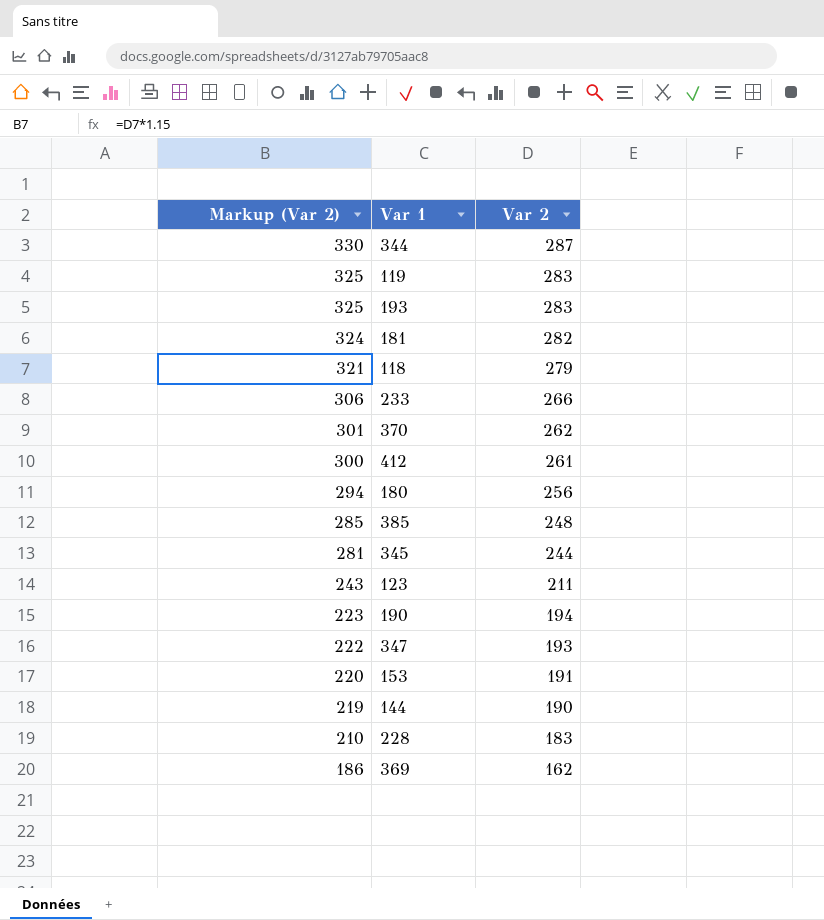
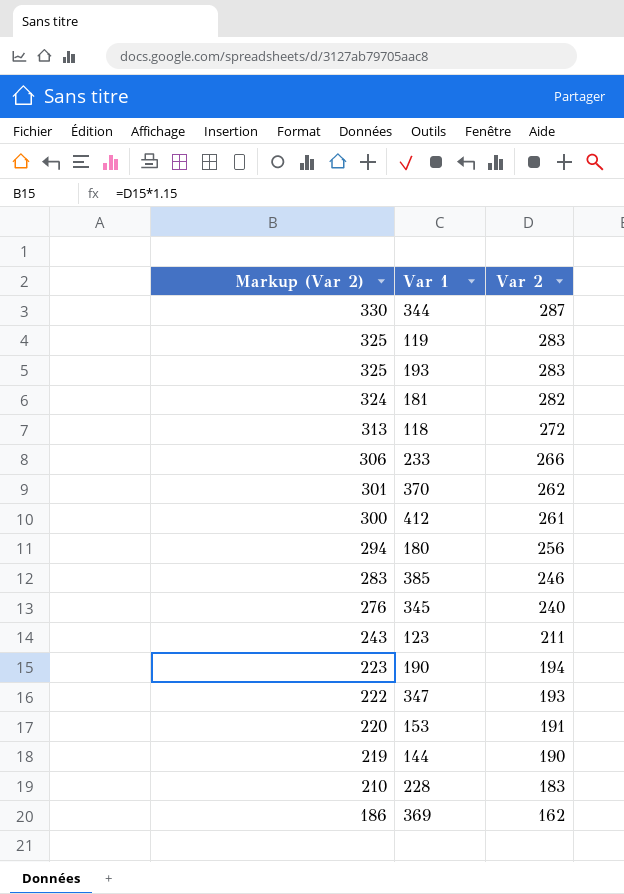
118 | Markup (Var 2): 321 -> 313
118 | Var 2: 279 -> 272
385 | Markup (Var 2): 285 -> 283
385 | Var 2: 248 -> 246
345 | Markup (Var 2): 281 -> 276
345 | Var 2: 244 -> 240

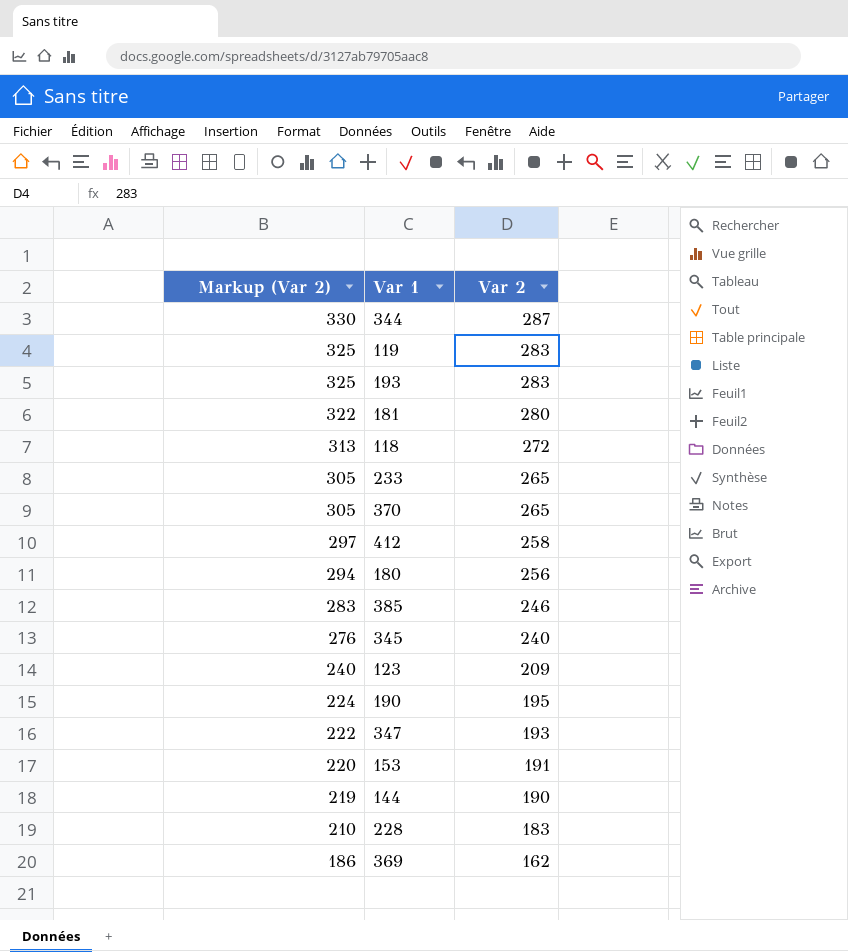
181 | Markup (Var 2): 324 -> 322
181 | Var 2: 282 -> 280
233 | Markup (Var 2): 306 -> 305
233 | Var 2: 266 -> 265
370 | Markup (Var 2): 301 -> 305
370 | Var 2: 262 -> 265
412 | Markup (Var 2): 300 -> 297
412 | Var 2: 261 -> 258
123 | Markup (Var 2): 243 -> 240
123 | Var 2: 211 -> 209
190 | Markup (Var 2): 223 -> 224
190 | Var 2: 194 -> 195

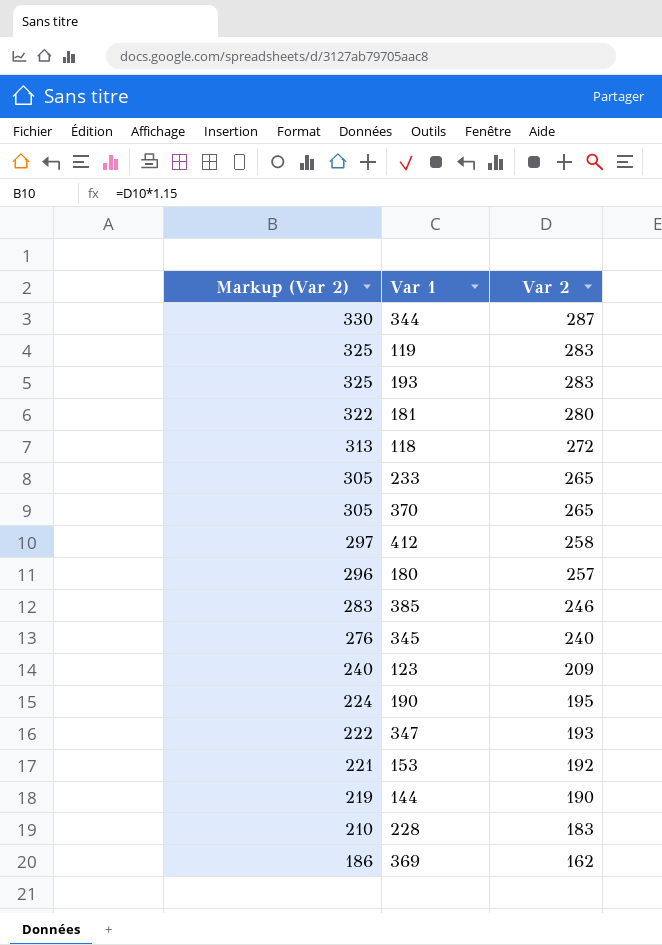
180 | Markup (Var 2): 294 -> 296
180 | Var 2: 256 -> 257
153 | Markup (Var 2): 220 -> 221
153 | Var 2: 191 -> 192

